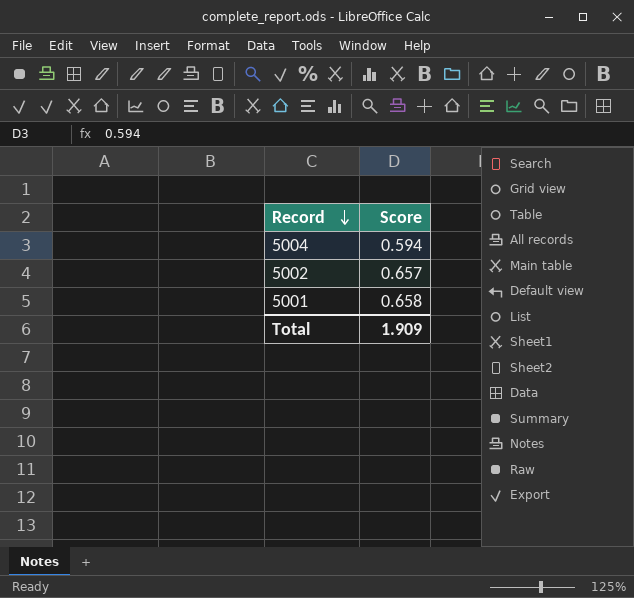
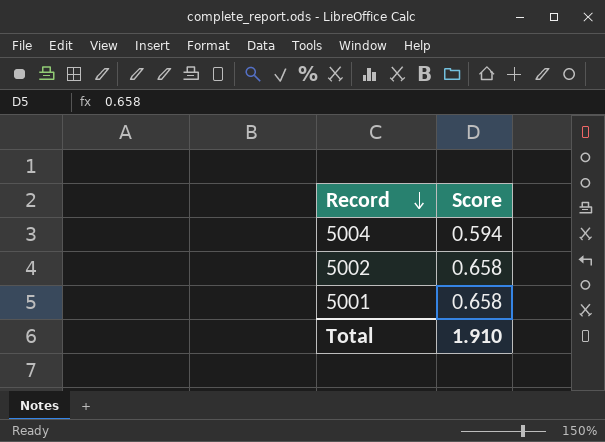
5002 | Score: 0.657 -> 0.658
Total | Score: 1.909 -> 1.910

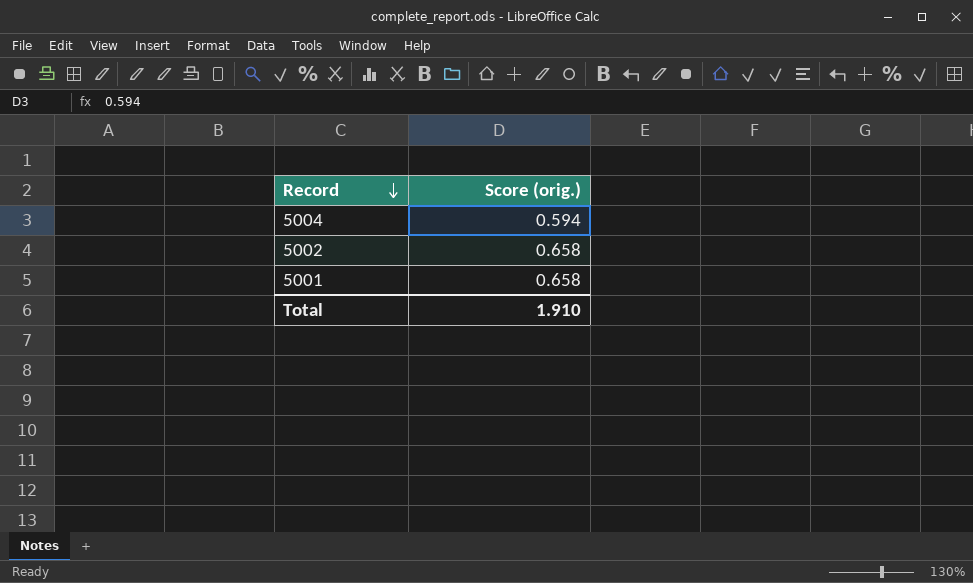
column name: Score -> Score (orig.)

